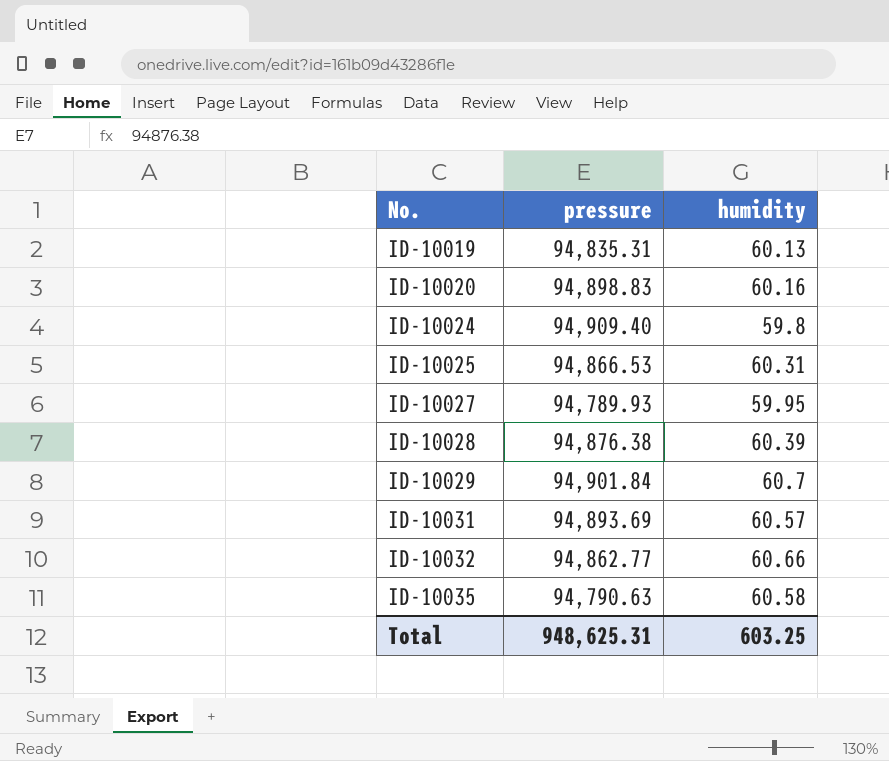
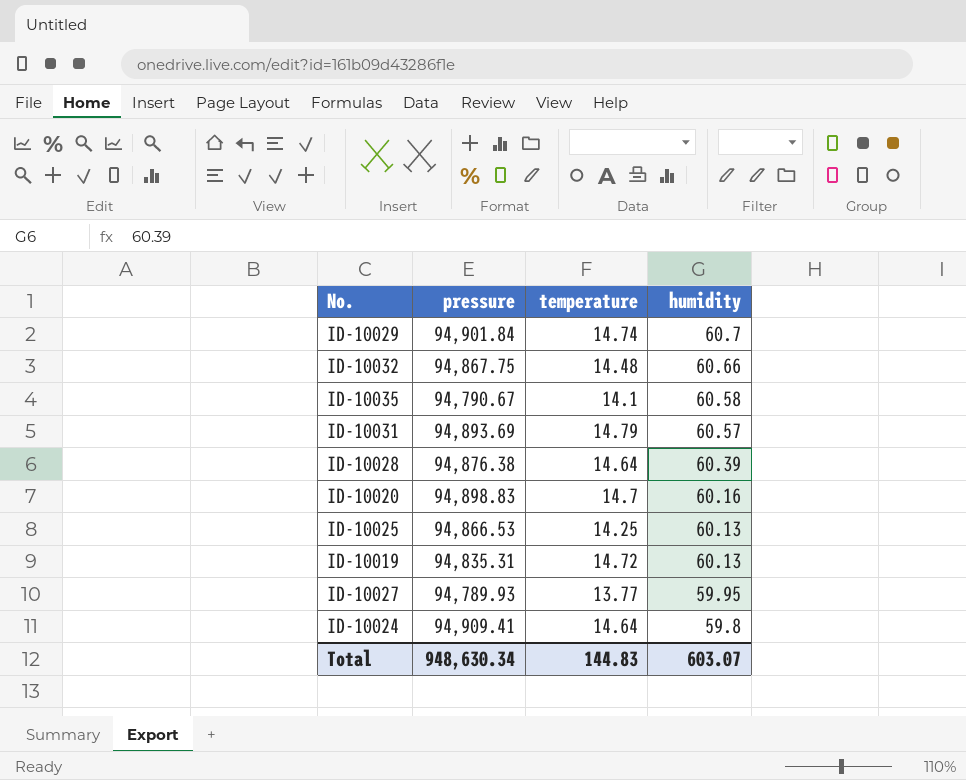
row order: No. ascending -> humidity descending
column temperature | position: none -> 3
ID-10032 | pressure: 94,862.77 -> 94,867.75
ID-10035 | pressure: 94,790.63 -> 94,790.67
ID-10025 | humidity: 60.31 -> 60.13
ID-10024 | pressure: 94,909.40 -> 94,909.41
Total | pressure: 948,625.31 -> 948,630.34
Total | humidity: 603.25 -> 603.07

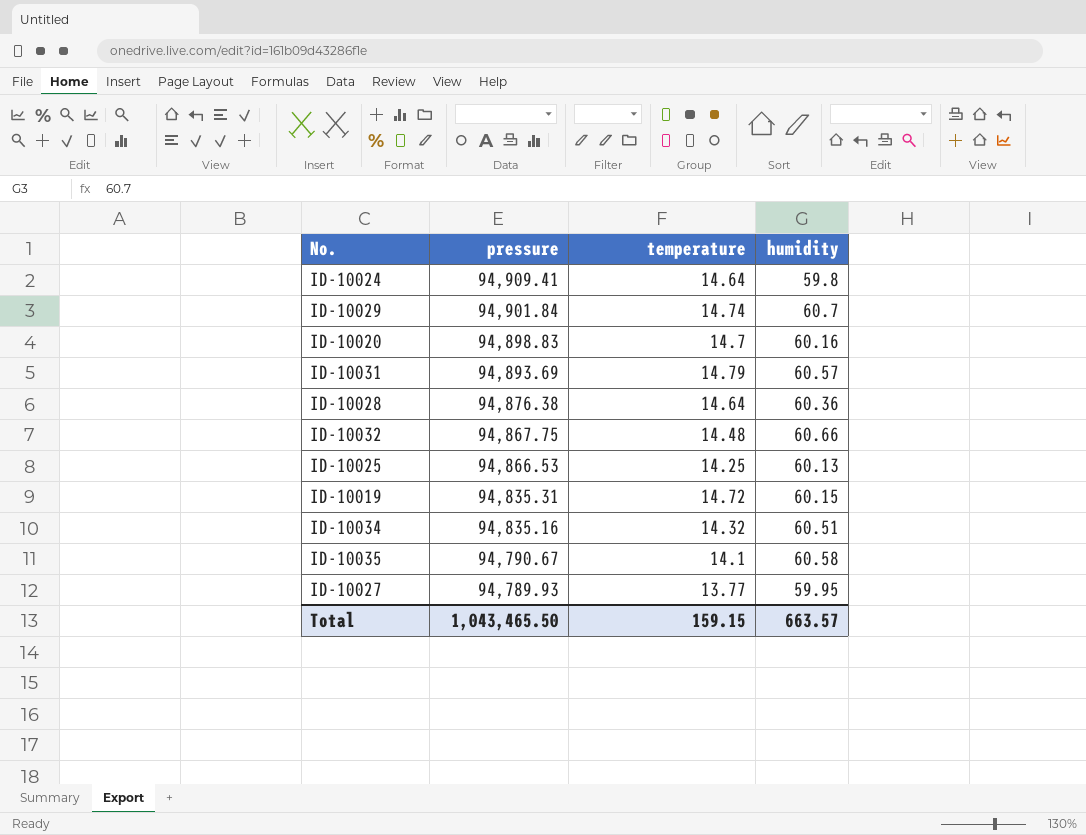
row order: humidity descending -> pressure descending
ID-10028 | humidity: 60.39 -> 60.36
ID-10019 | humidity: 60.13 -> 60.15
row ID-10034: none -> 94,835.16 | 14.32 | 60.51
Total | pressure: 948,630.34 -> 1,043,465.50
Total | temperature: 144.83 -> 159.15
Total | humidity: 603.07 -> 663.57

